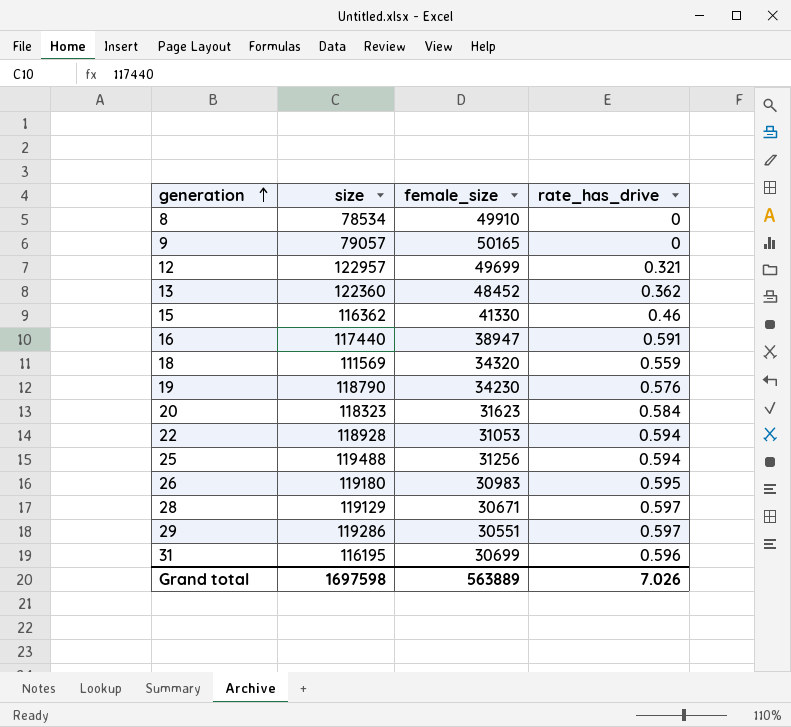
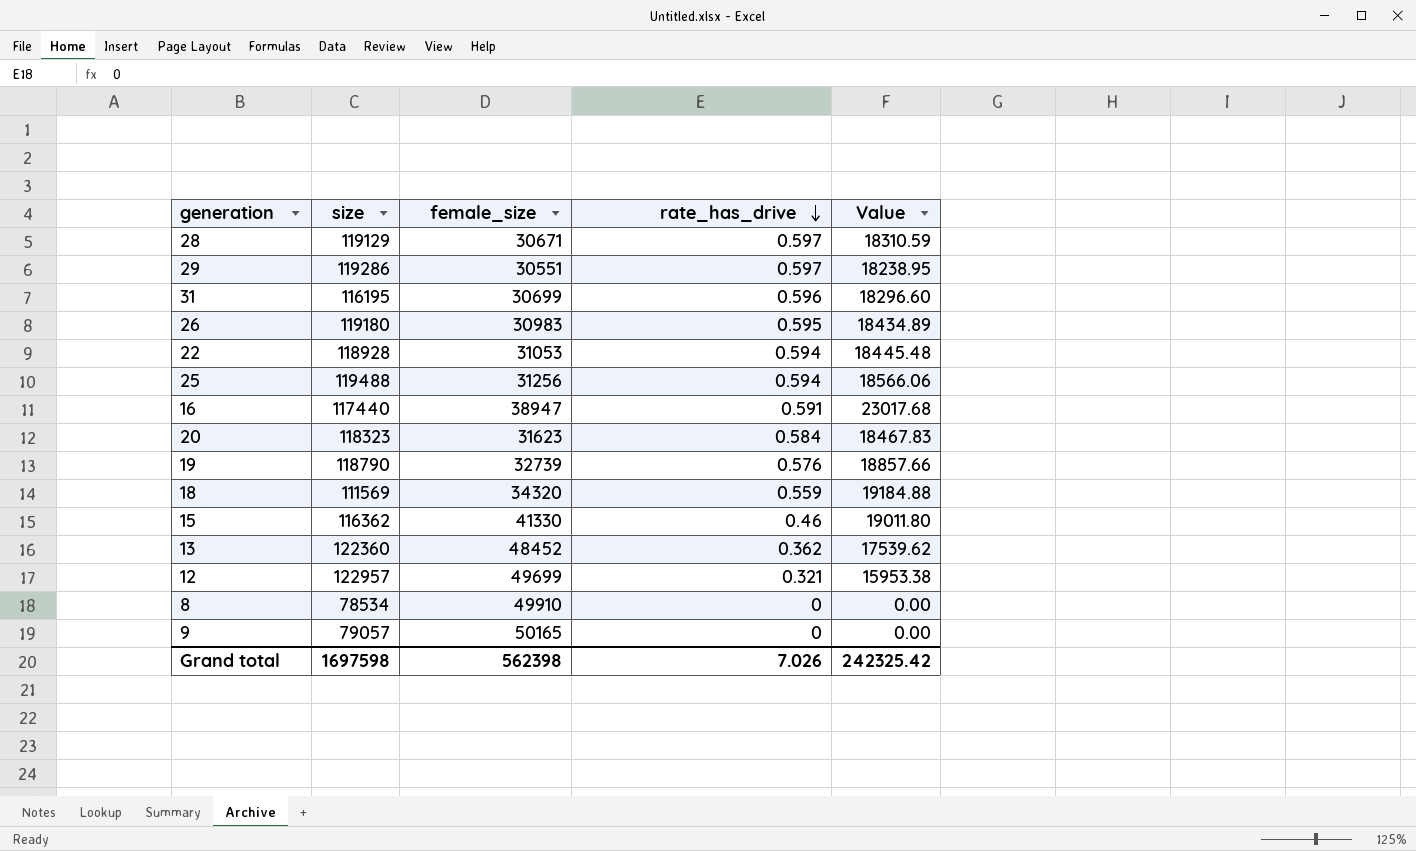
row order: generation ascending -> rate_has_drive descending
column Value | formula: none -> [female_size] * [rate_has_drive]
19 | female_size: 34230 -> 32739
Grand total | female_size: 563889 -> 562398

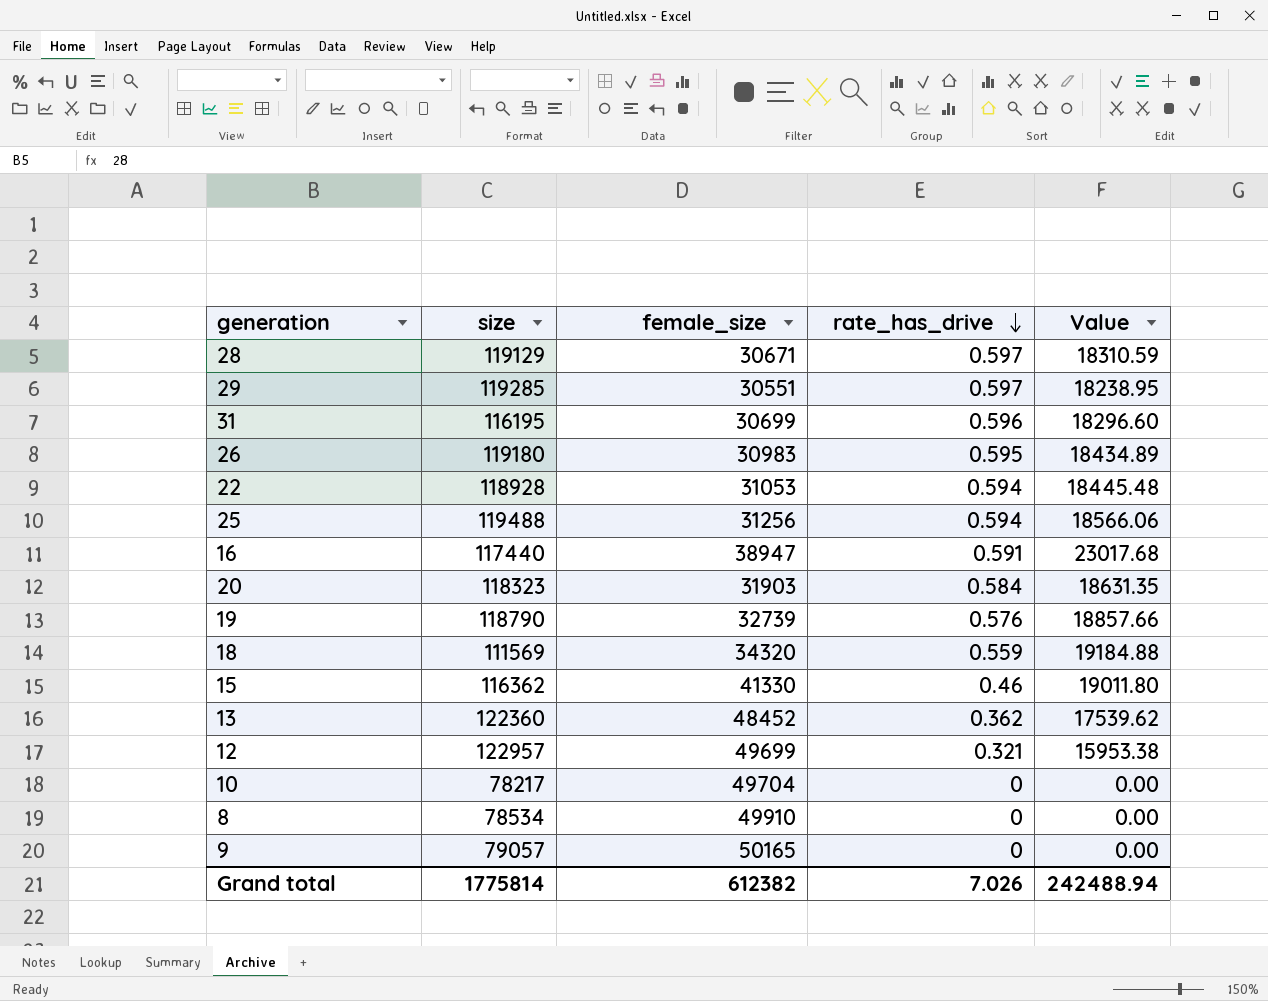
29 | size: 119286 -> 119285
20 | female_size: 31623 -> 31903
20 | Value: 18467.83 -> 18631.35
row 10: none -> 78217 | 49704 | 0 | 0.00
Grand total | size: 1697598 -> 1775814
Grand total | female_size: 562398 -> 612382
Grand total | Value: 242325.42 -> 242488.94

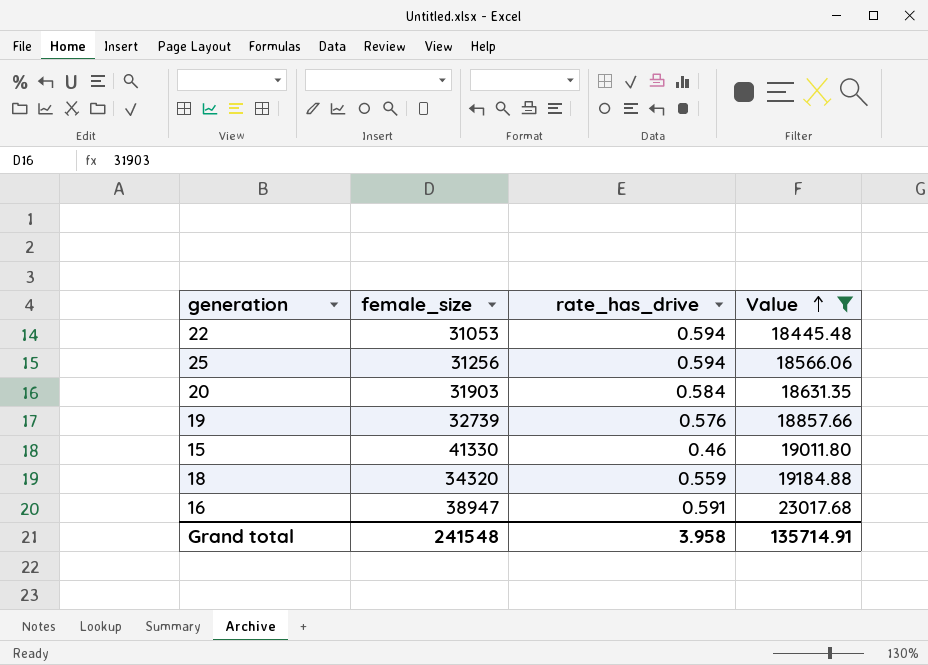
filter: none -> Value >= 18445.48
row order: rate_has_drive descending -> Value ascending
column size | position: 2 -> none
Grand total | female_size: 612382 -> 241548
Grand total | rate_has_drive: 7.026 -> 3.958
Grand total | Value: 242488.94 -> 135714.91

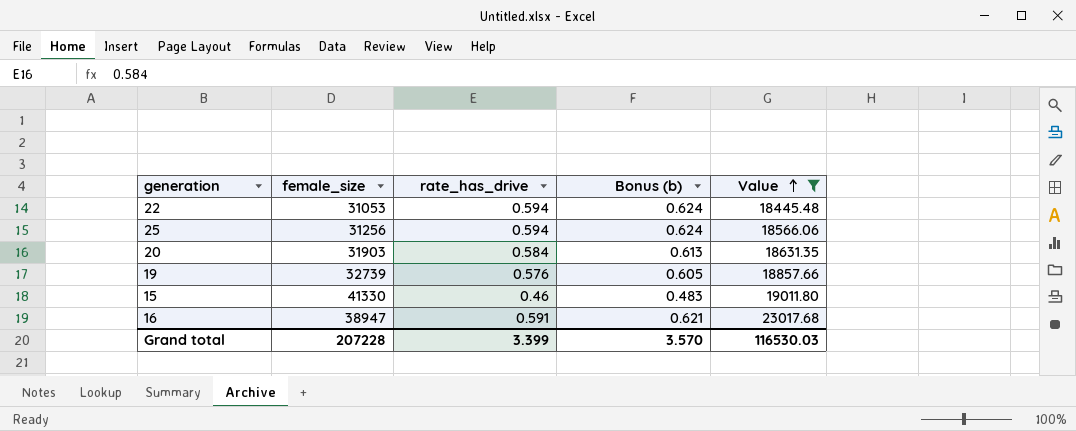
column Bonus (b) | formula: none -> [rate_has_drive] * 1.05
row 18: 34320 | 0.559 | 19184.88 -> none
Grand total | female_size: 241548 -> 207228
Grand total | rate_has_drive: 3.958 -> 3.399
Grand total | Value: 135714.91 -> 116530.03

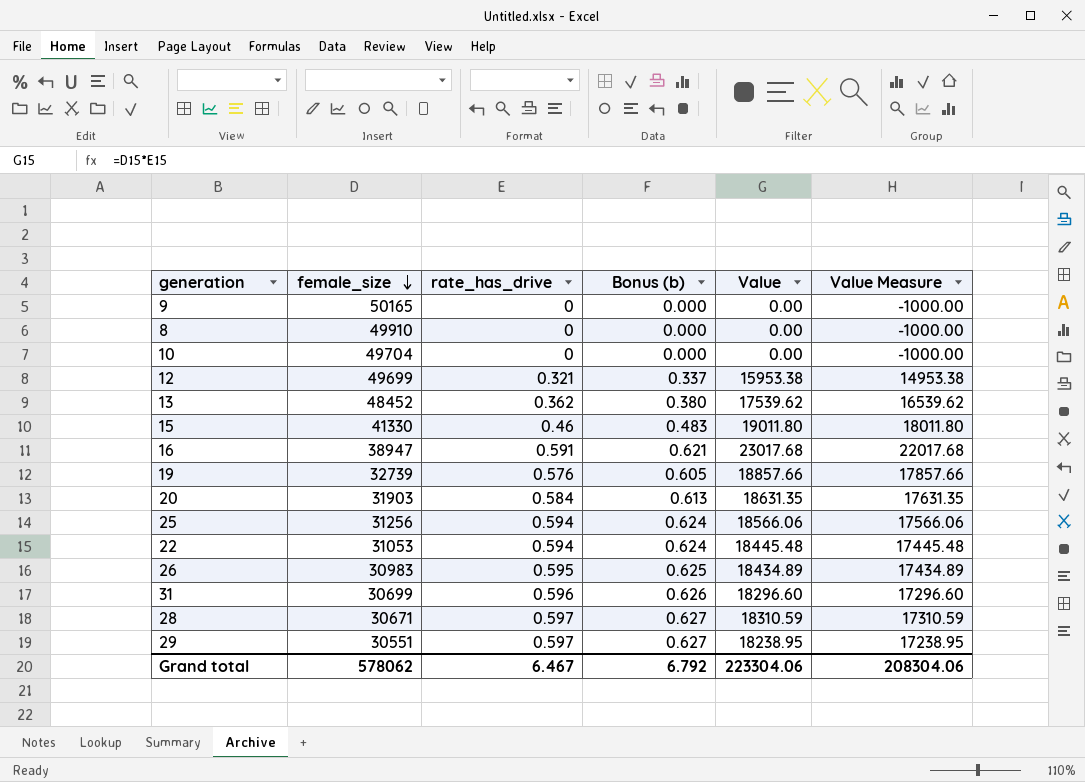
filter: Value >= 18445.48 -> none
row order: Value ascending -> female_size descending
column Value Measure | formula: none -> [Value] - 1000
Grand total | female_size: 207228 -> 578062
Grand total | rate_has_drive: 3.399 -> 6.467
Grand total | Bonus (b): 3.570 -> 6.792
Grand total | Value: 116530.03 -> 223304.06

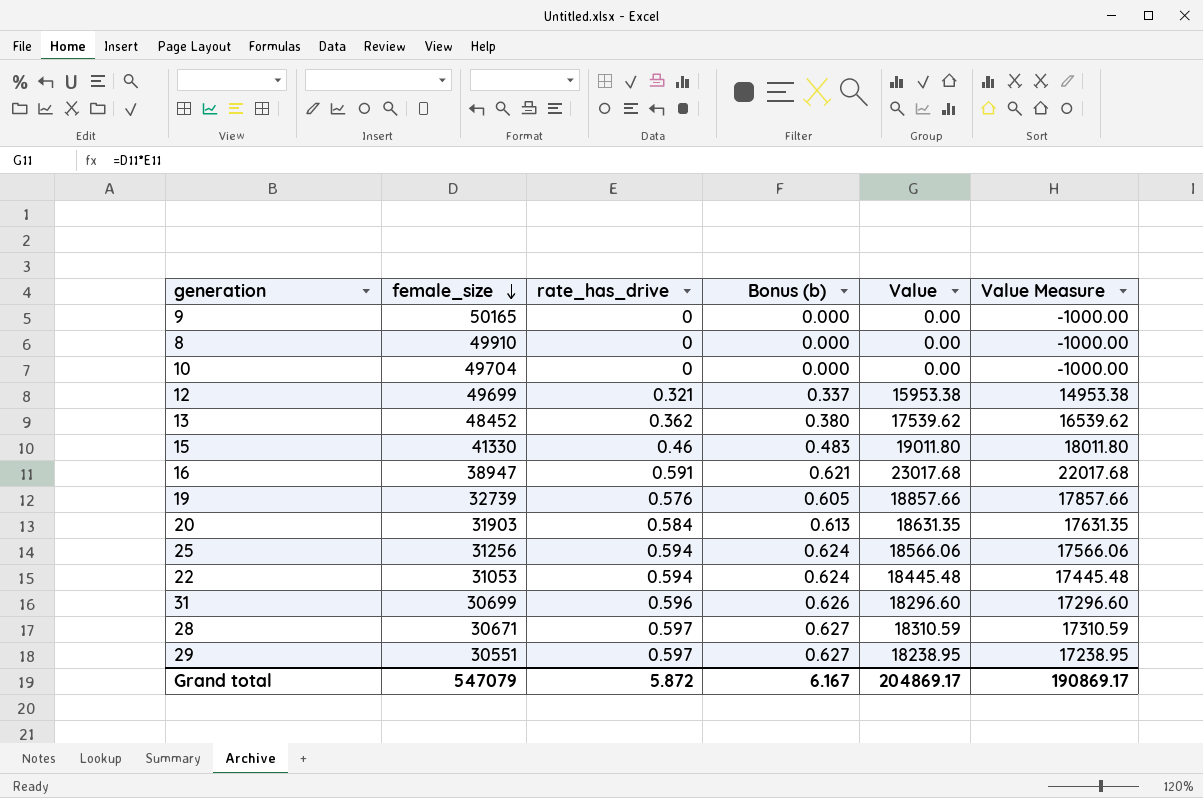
row 26: 30983 | 0.595 | 0.625 | 18434.89 | 17434.89 -> none
Grand total | female_size: 578062 -> 547079
Grand total | rate_has_drive: 6.467 -> 5.872
Grand total | Bonus (b): 6.792 -> 6.167
Grand total | Value: 223304.06 -> 204869.17
Grand total | Value Measure: 208304.06 -> 190869.17

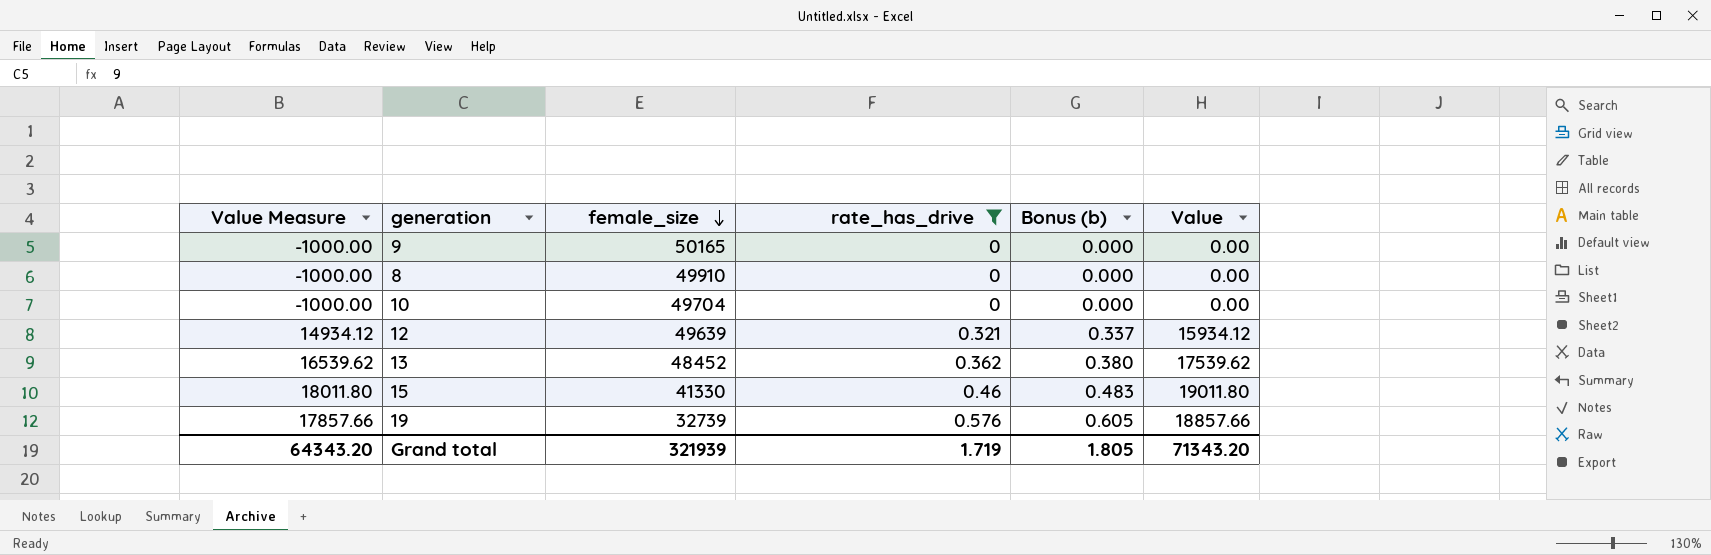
filter: none -> rate_has_drive <= 0.576
column Value Measure | position: 6 -> 1
12 | Value Measure: 14953.38 -> 14934.12
12 | female_size: 49699 -> 49639
12 | Value: 15953.38 -> 15934.12
Grand total | Value Measure: 190869.17 -> 64343.20
Grand total | female_size: 547079 -> 321939
Grand total | rate_has_drive: 5.872 -> 1.719
Grand total | Bonus (b): 6.167 -> 1.805
Grand total | Value: 204869.17 -> 71343.20

